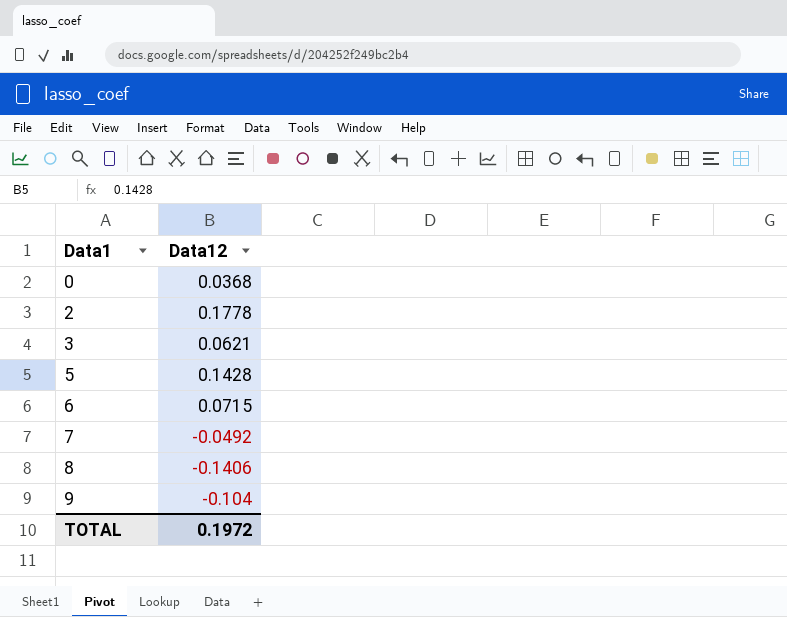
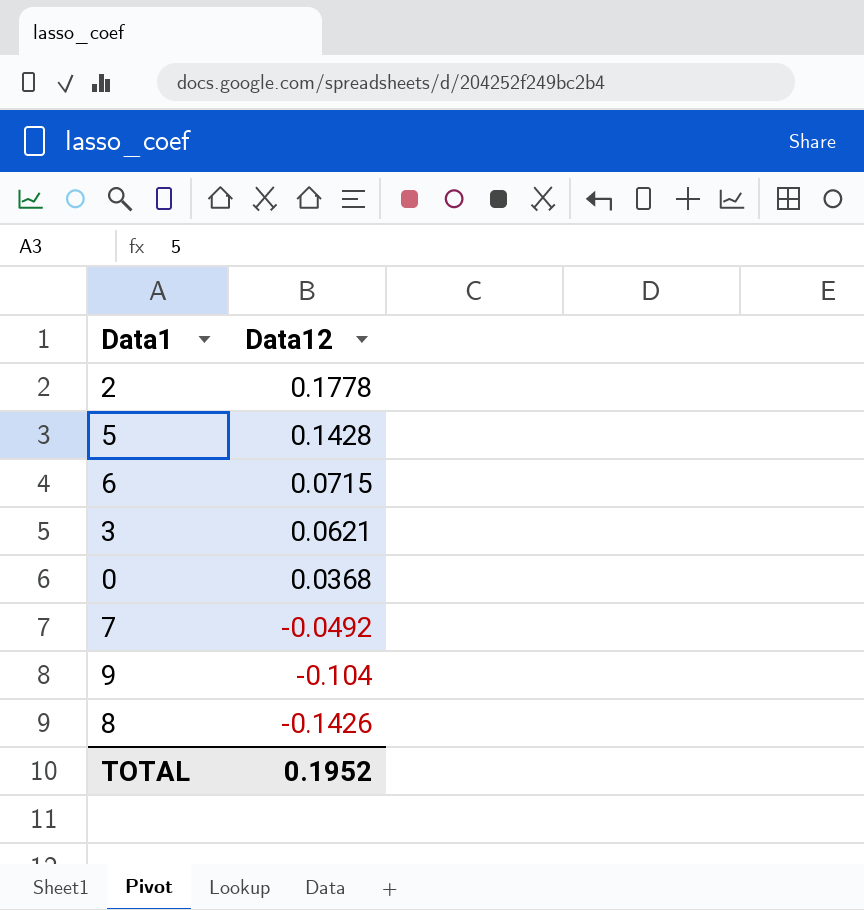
row order: Data1 ascending -> Data12 descending
8 | Data12: -0.1406 -> -0.1426
TOTAL | Data12: 0.1972 -> 0.1952

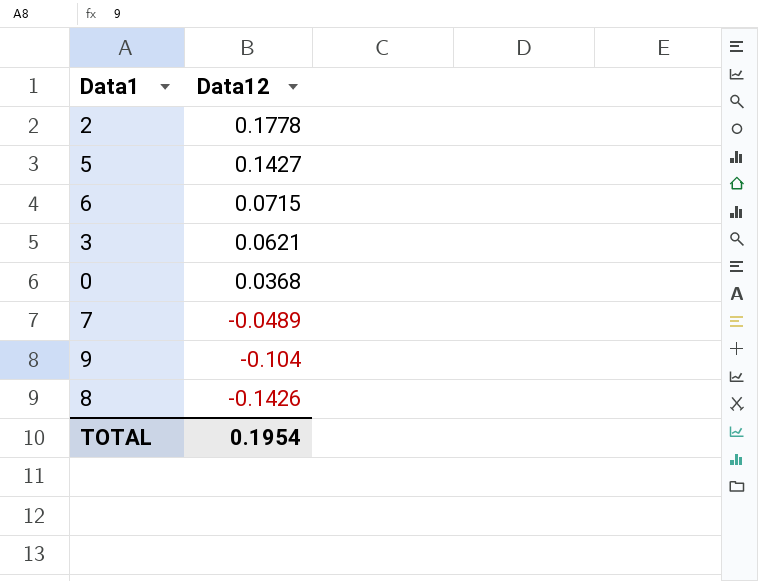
5 | Data12: 0.1428 -> 0.1427
7 | Data12: -0.0492 -> -0.0489
TOTAL | Data12: 0.1952 -> 0.1954

